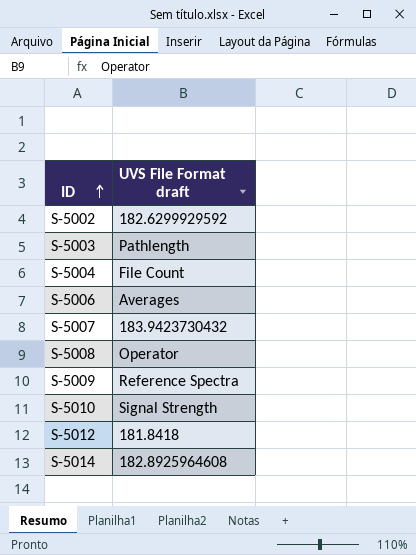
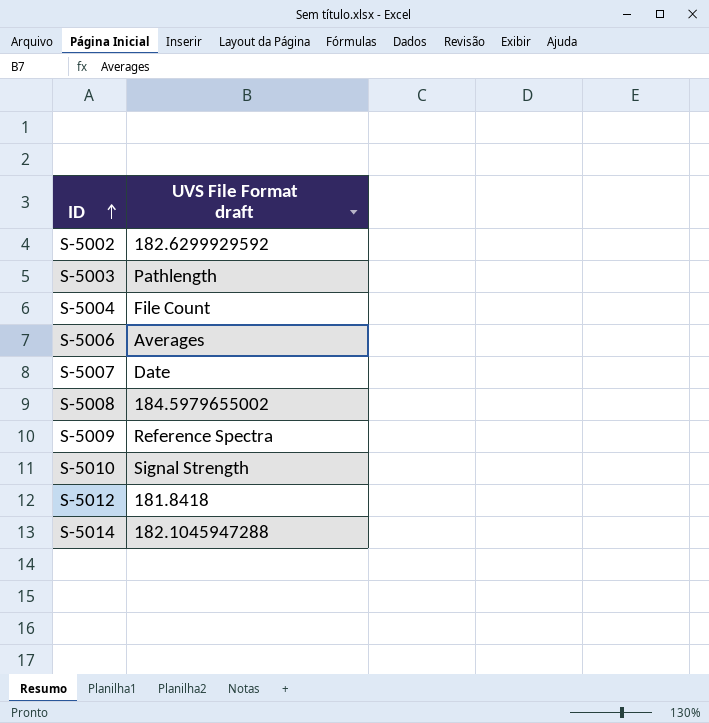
S-5007 | UVS File Format draft: 183.9423730432 -> Date
S-5008 | UVS File Format draft: Operator -> 184.5979655002
S-5014 | UVS File Format draft: 182.8925964608 -> 182.1045947288

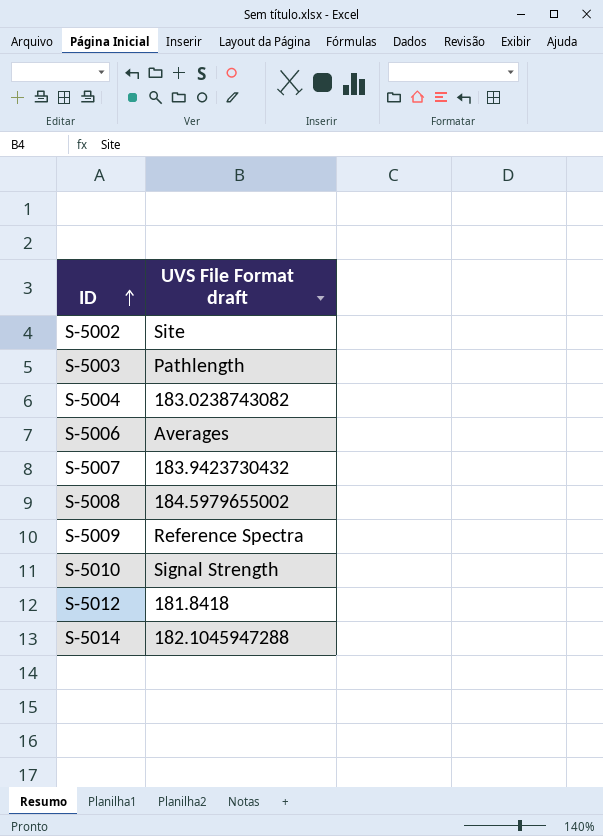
S-5002 | UVS File Format draft: 182.6299929592 -> Site
S-5004 | UVS File Format draft: File Count -> 183.0238743082
S-5007 | UVS File Format draft: Date -> 183.9423730432

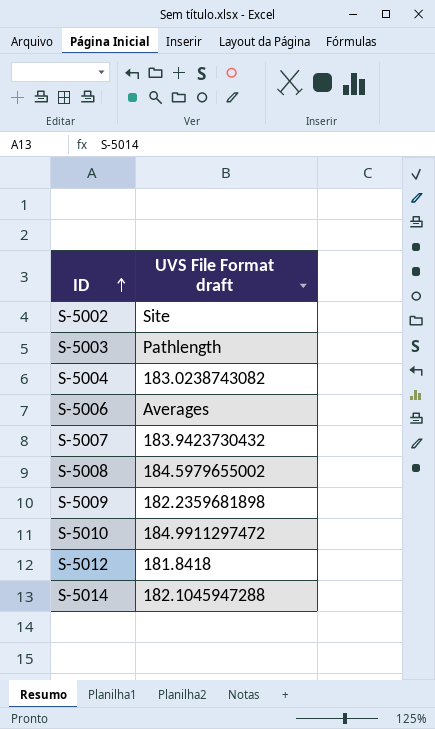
S-5009 | UVS File Format draft: Reference Spectra -> 182.2359681898
S-5010 | UVS File Format draft: Signal Strength -> 184.9911297472

